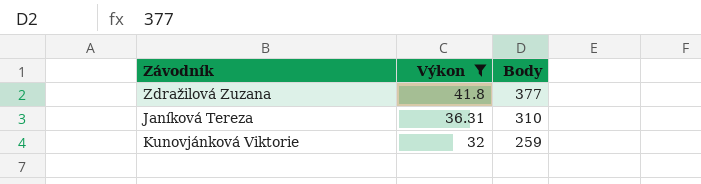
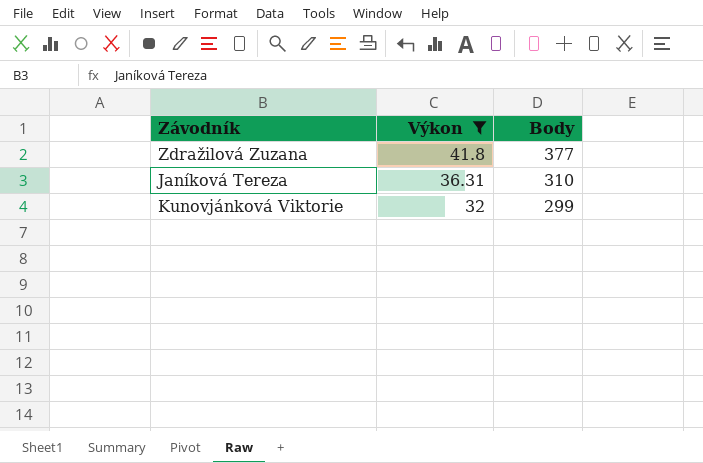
Kunovjánková Viktorie | Body: 259 -> 299

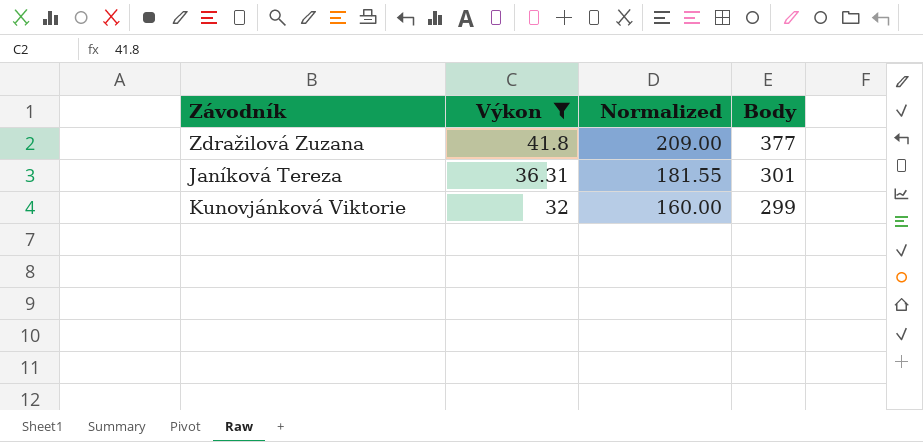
column Normalized | formula: none -> [Výkon] * 5
Janíková Tereza | Body: 310 -> 301

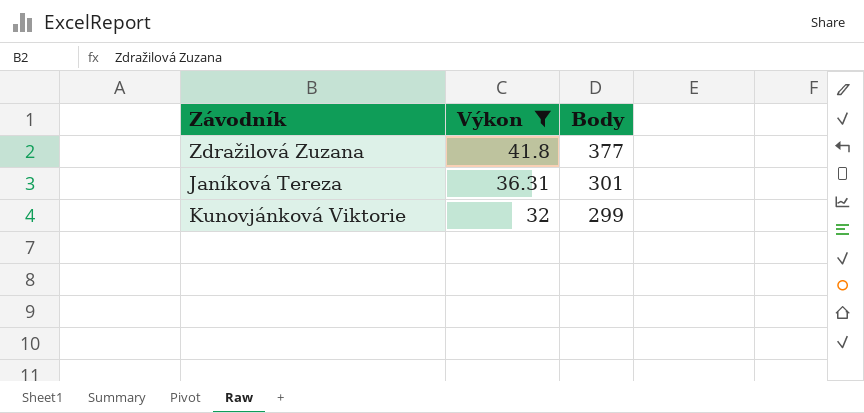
column Normalized | formula: [Výkon] * 5 -> none

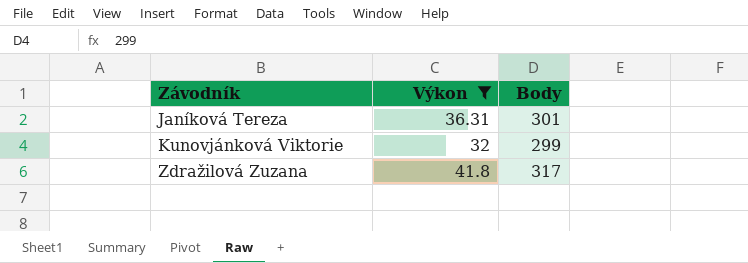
row order: Výkon descending -> Závodník ascending
Zdražilová Zuzana | Body: 377 -> 317

